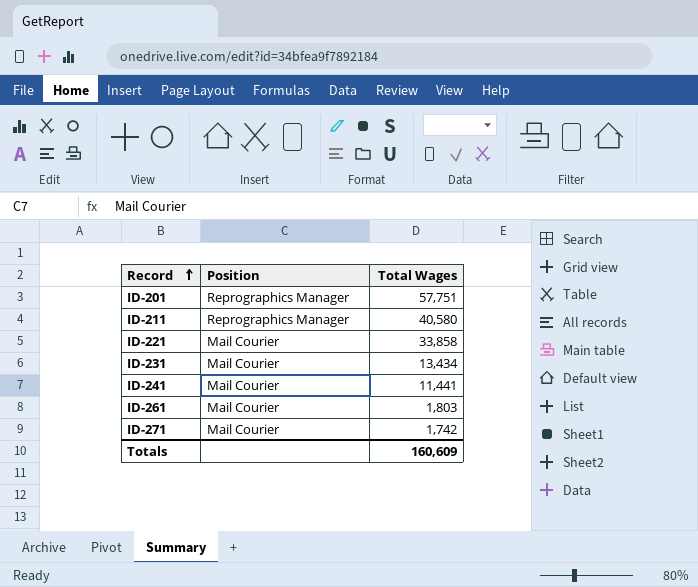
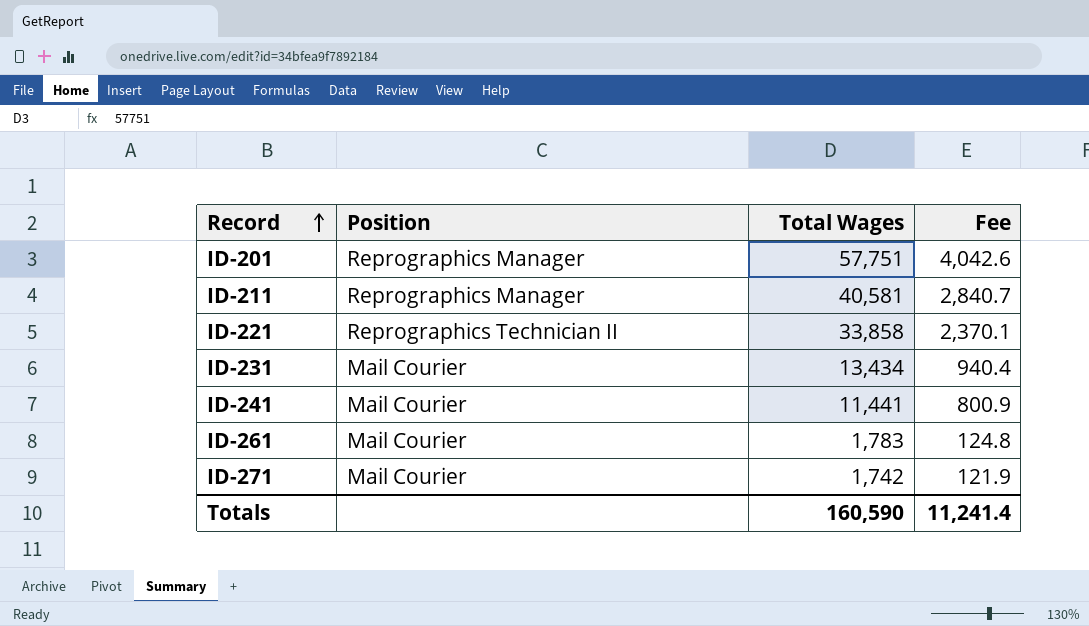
column Fee | formula: none -> [Total Wages] * 0.07
ID-211 | Total Wages: 40,580 -> 40,581
ID-221 | Position: Mail Courier -> Reprographics Technician II
ID-261 | Total Wages: 1,803 -> 1,783
Totals | Total Wages: 160,609 -> 160,590

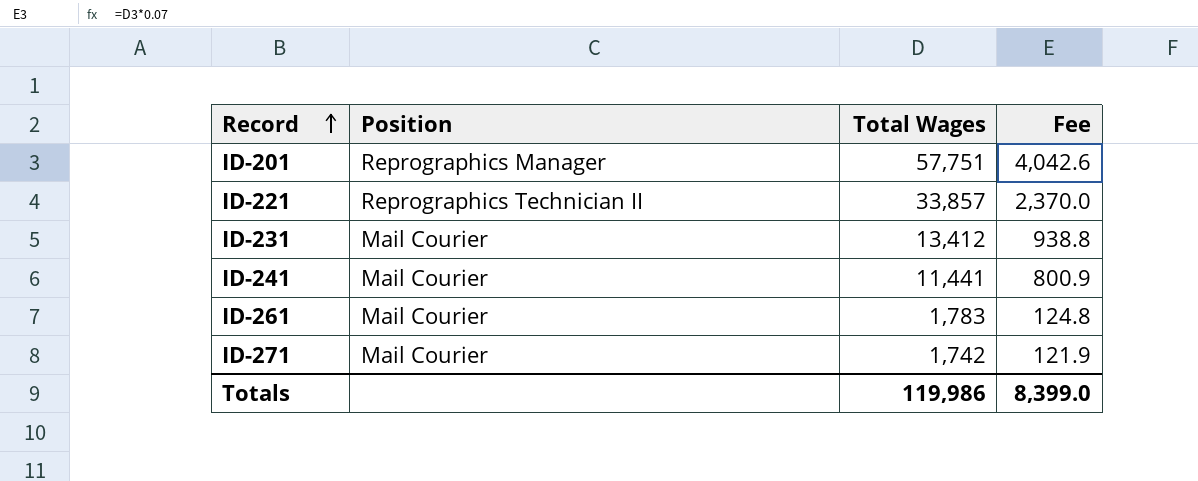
row ID-211: Reprographics Manager | 40,581 | 2,840.7 -> none
ID-221 | Total Wages: 33,858 -> 33,857
ID-221 | Fee: 2,370.1 -> 2,370.0
ID-231 | Total Wages: 13,434 -> 13,412
ID-231 | Fee: 940.4 -> 938.8
Totals | Total Wages: 160,590 -> 119,986
Totals | Fee: 11,241.4 -> 8,399.0

